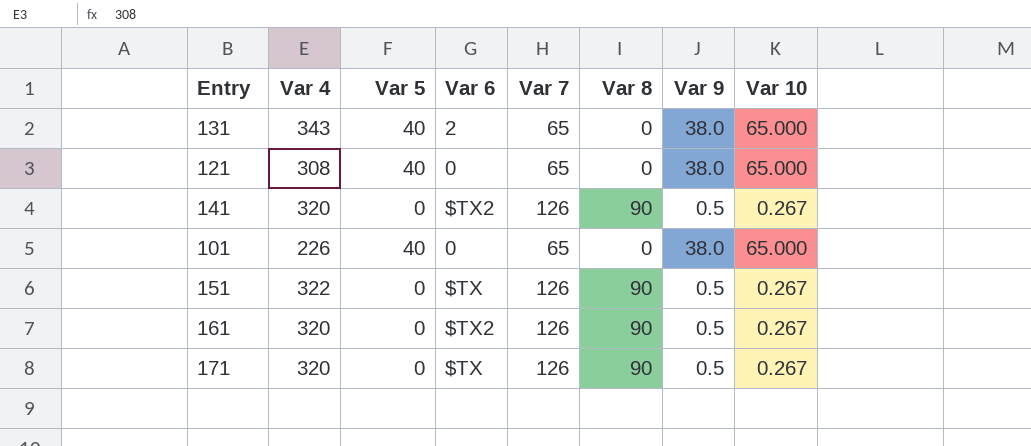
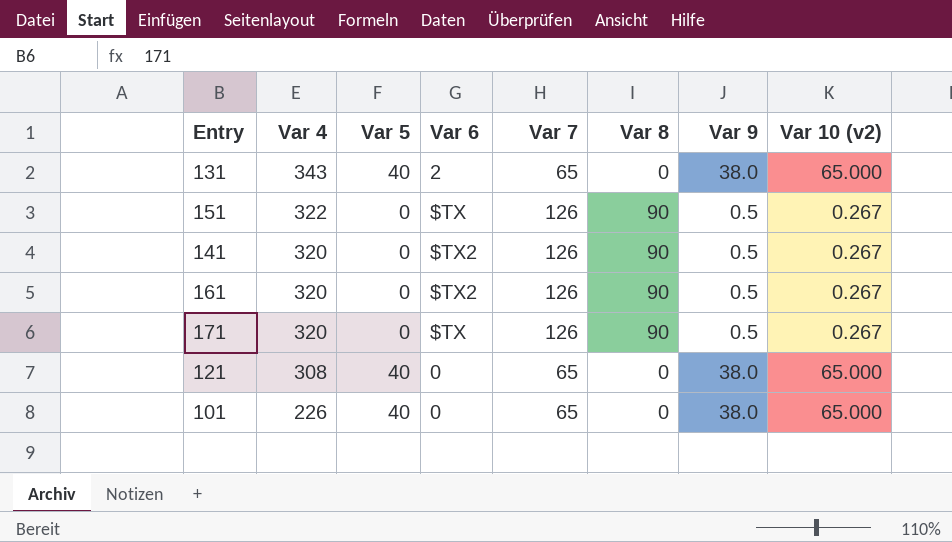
row order: none -> Var 4 descending
column name: Var 10 -> Var 10 (v2)

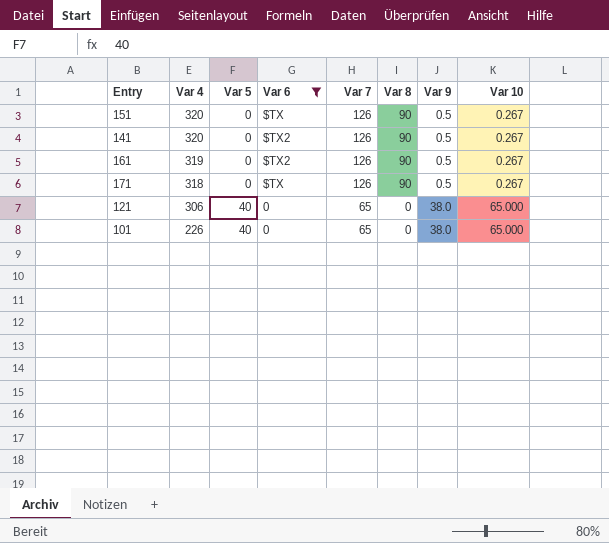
filter: none -> Var 6 != 2
column name: Var 10 (v2) -> Var 10
151 | Var 4: 322 -> 320
161 | Var 4: 320 -> 319
171 | Var 4: 320 -> 318
121 | Var 4: 308 -> 306

